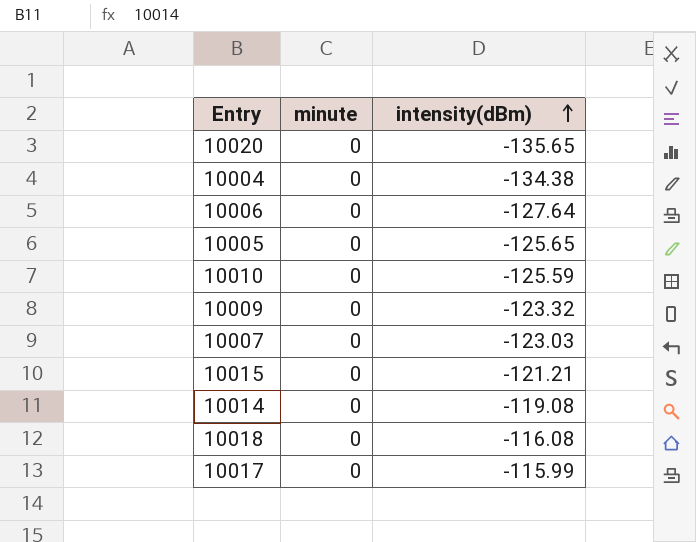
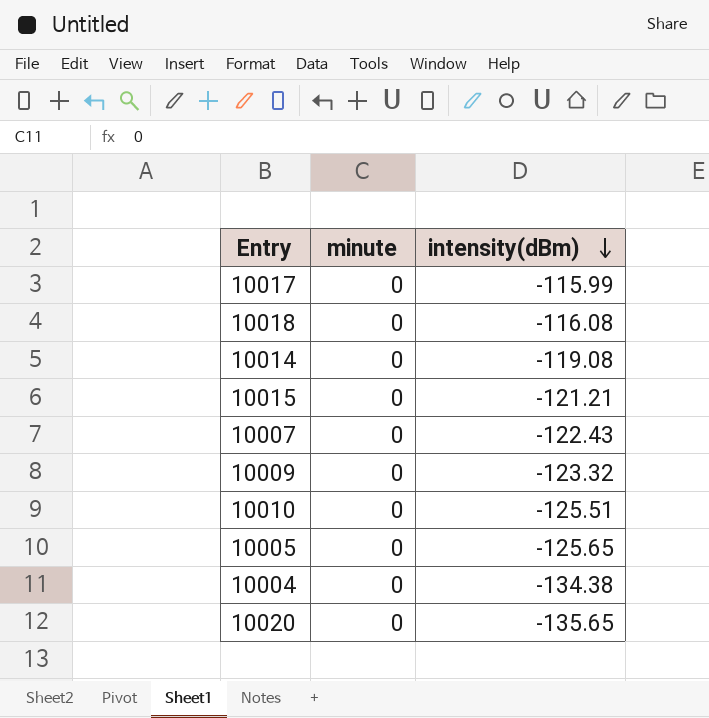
row order: intensity(dBm) ascending -> intensity(dBm) descending
row 10006: 0 | -127.64 -> none
10007 | intensity(dBm): -123.03 -> -122.43
10010 | intensity(dBm): -125.59 -> -125.51

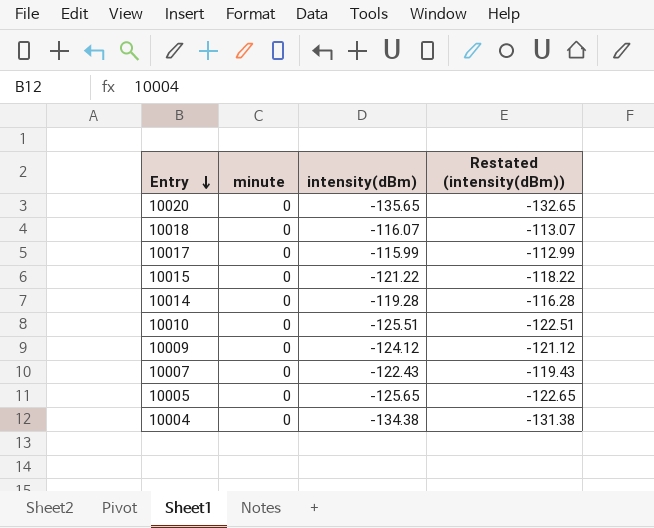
row order: intensity(dBm) descending -> Entry descending
column Restated (intensity(dBm)) | formula: none -> [intensity(dBm)] + 3
10018 | intensity(dBm): -116.08 -> -116.07
10015 | intensity(dBm): -121.21 -> -121.22
10014 | intensity(dBm): -119.08 -> -119.28
10009 | intensity(dBm): -123.32 -> -124.12

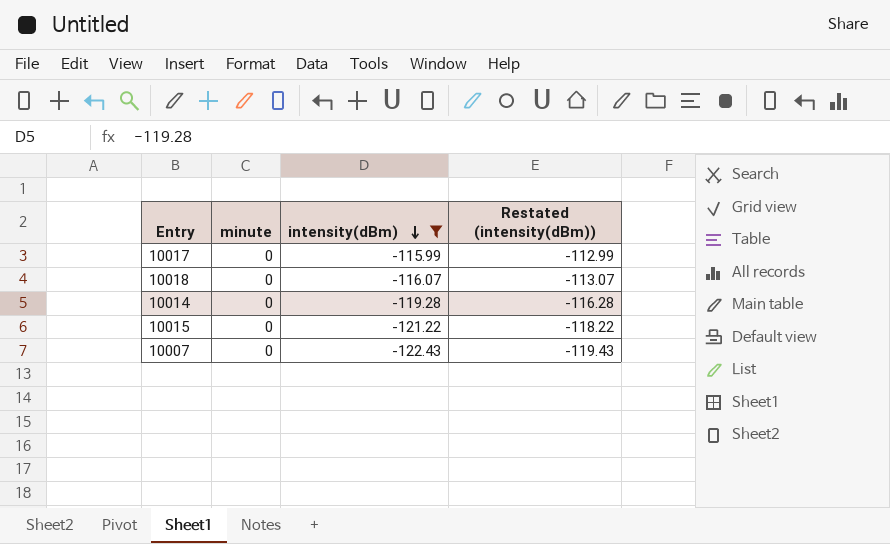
filter: none -> intensity(dBm) >= -122.43
row order: Entry descending -> intensity(dBm) descending

